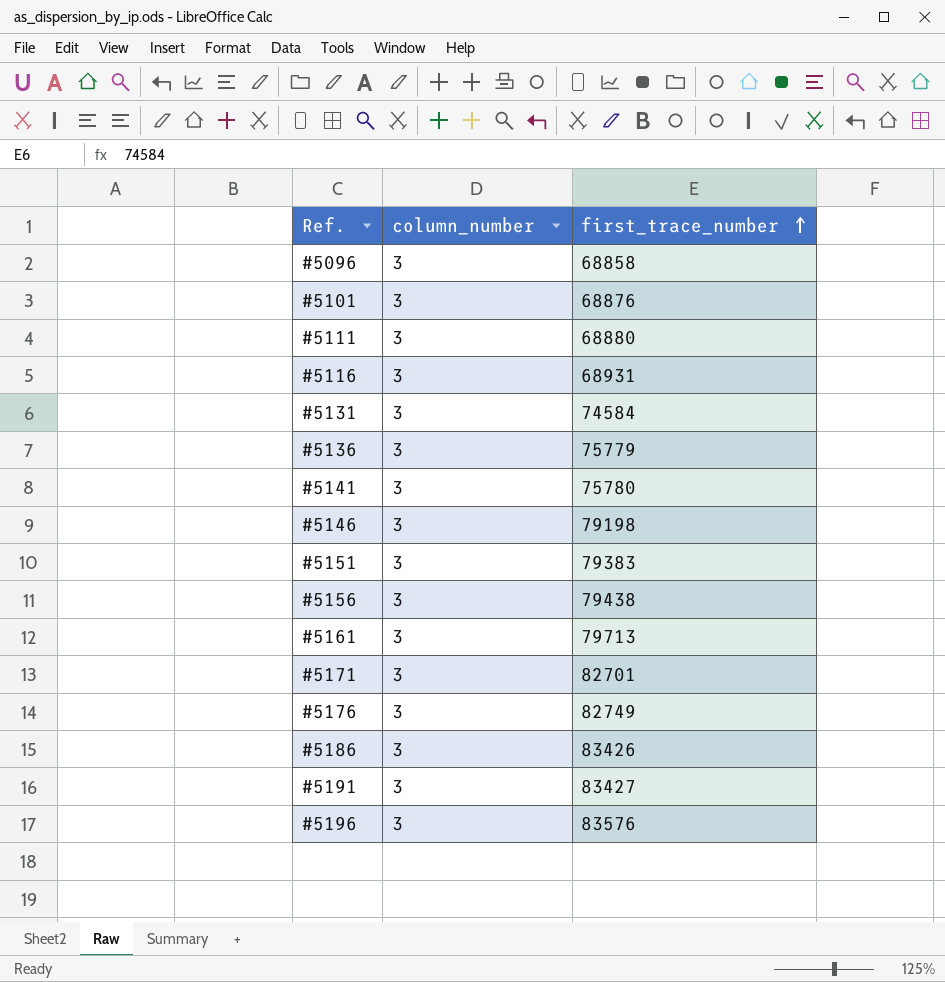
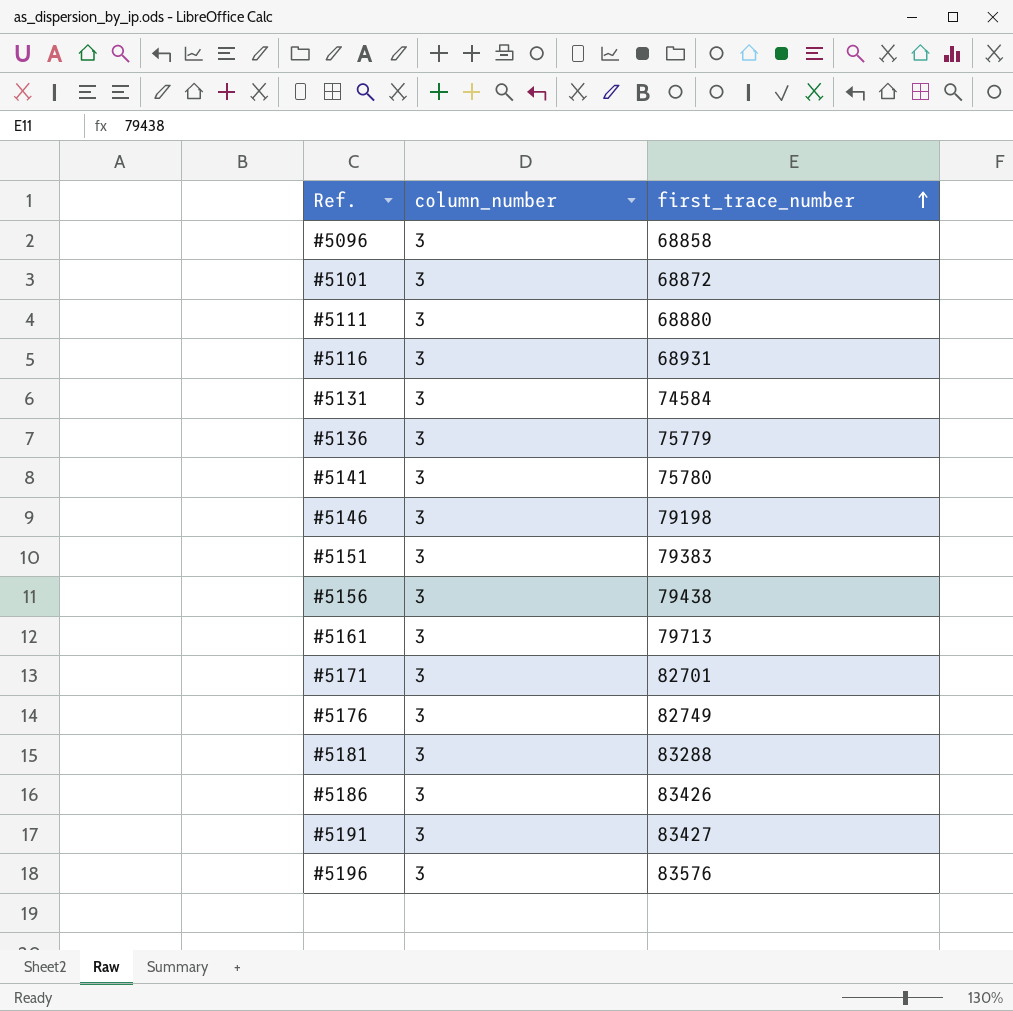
#5101 | first_trace_number: 68876 -> 68872
row #5181: none -> 3 | 83288

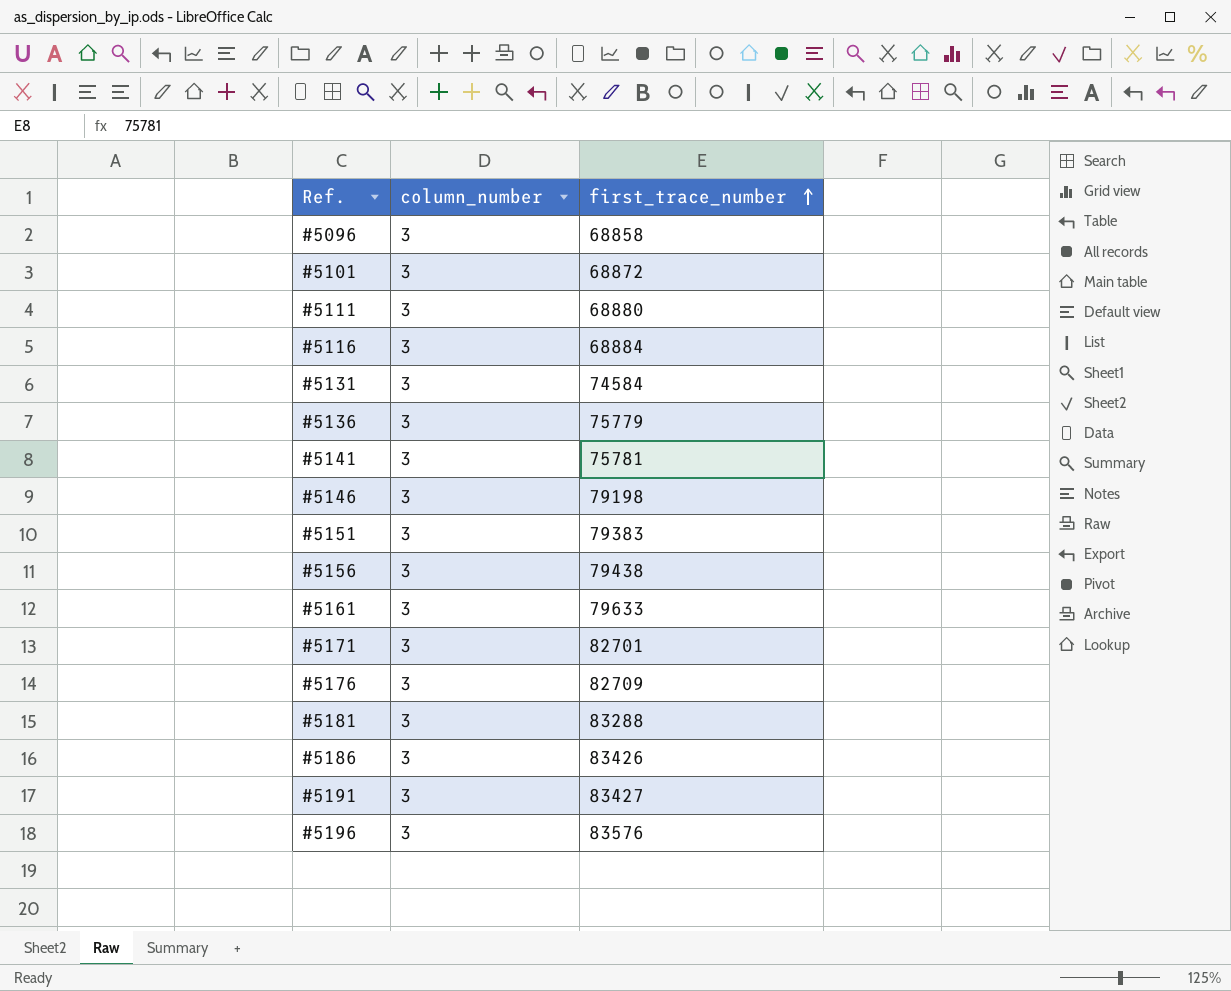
#5116 | first_trace_number: 68931 -> 68884
#5141 | first_trace_number: 75780 -> 75781
#5161 | first_trace_number: 79713 -> 79633
#5176 | first_trace_number: 82749 -> 82709

